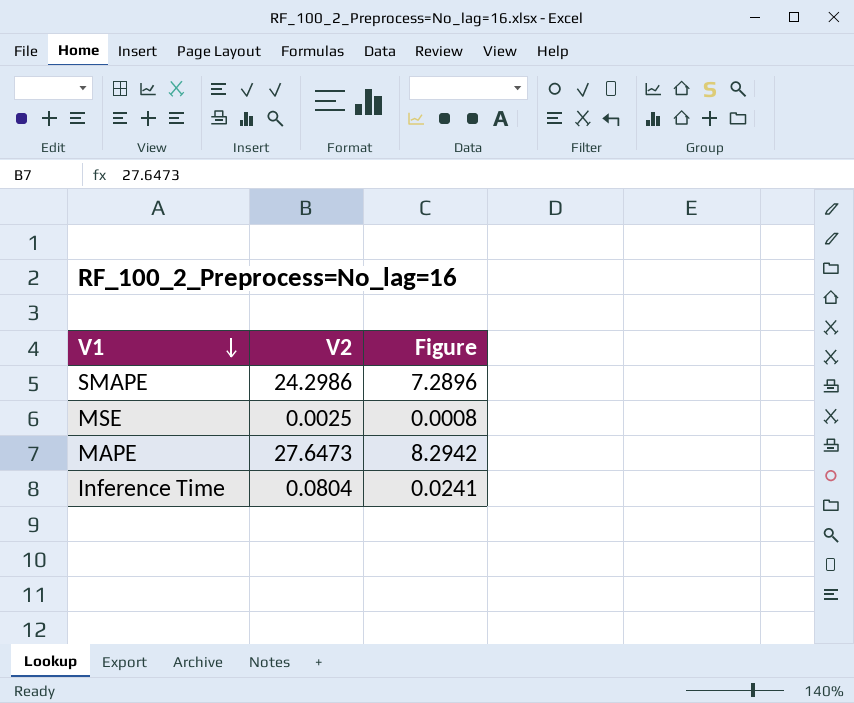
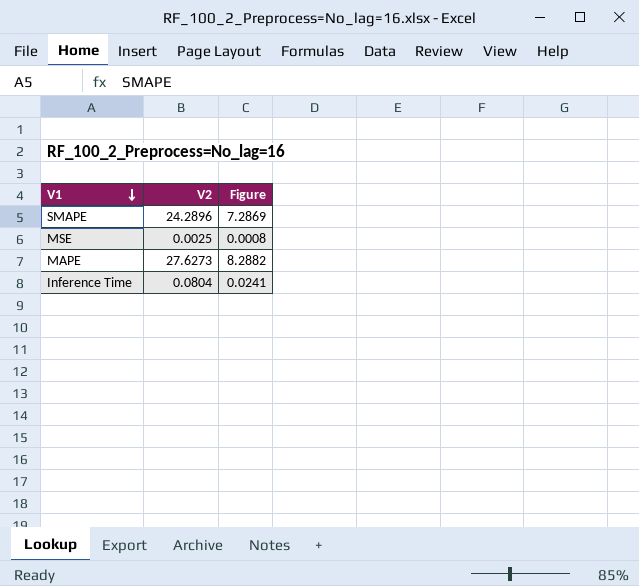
SMAPE | V2: 24.2986 -> 24.2896
SMAPE | Figure: 7.2896 -> 7.2869
MAPE | V2: 27.6473 -> 27.6273
MAPE | Figure: 8.2942 -> 8.2882

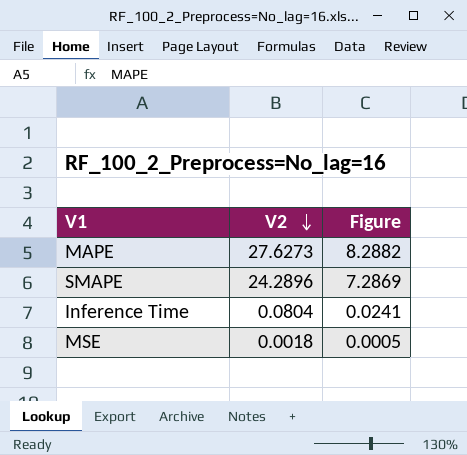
row order: V1 descending -> V2 descending
MSE | V2: 0.0025 -> 0.0018
MSE | Figure: 0.0008 -> 0.0005

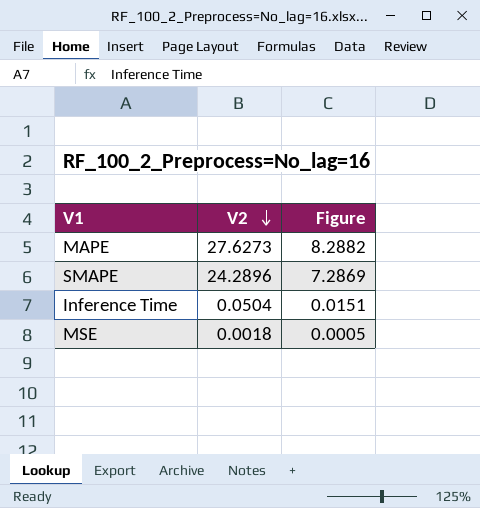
Inference Time | V2: 0.0804 -> 0.0504
Inference Time | Figure: 0.0241 -> 0.0151

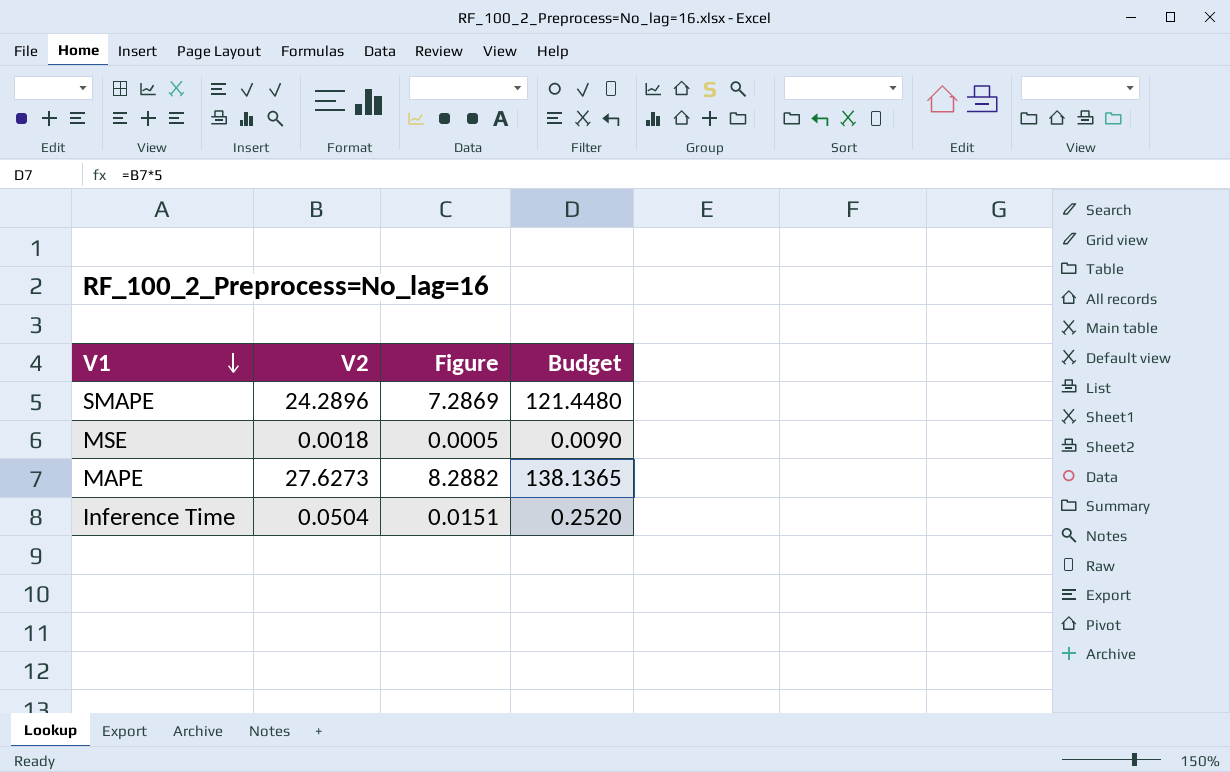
row order: V2 descending -> V1 descending
column Budget | formula: none -> [V2] * 5

